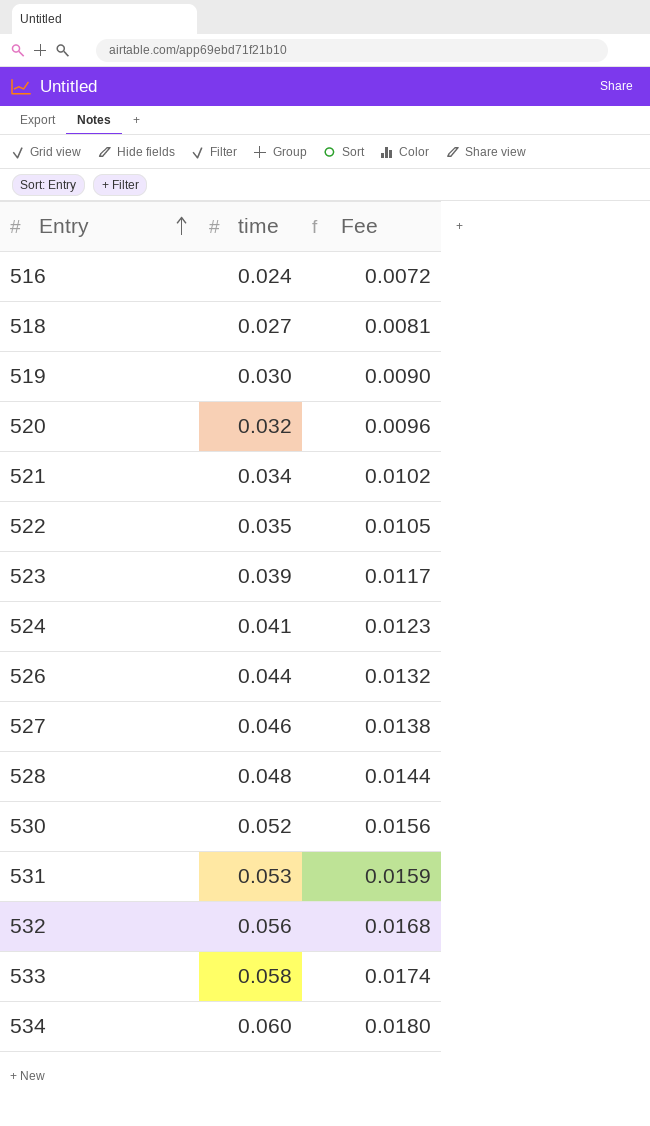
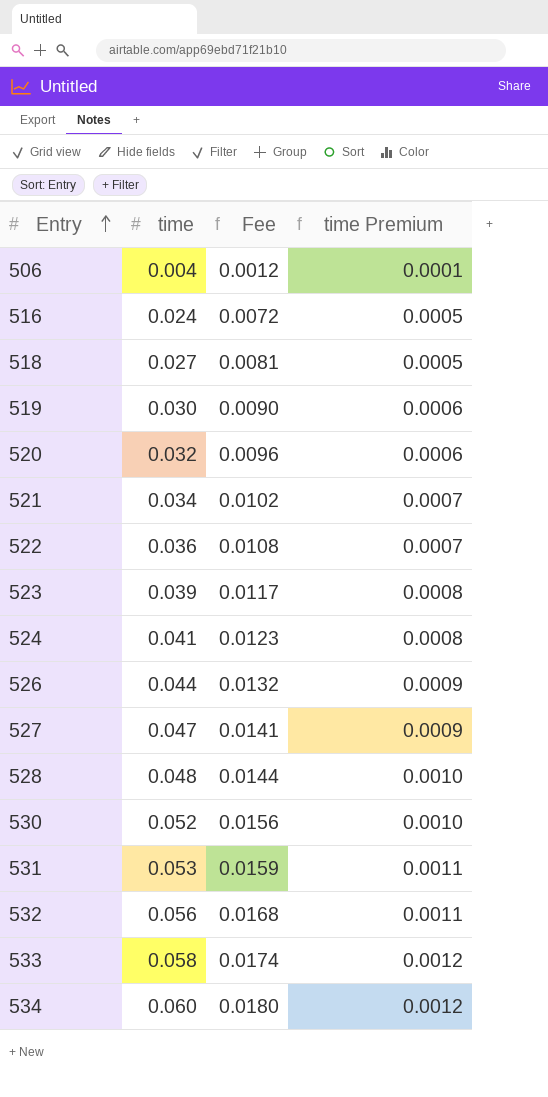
column time Premium | formula: none -> [time] * 0.02
row 506: none -> 0.004 | 0.0012 | 0.0001
522 | time: 0.035 -> 0.036
522 | Fee: 0.0105 -> 0.0108
527 | time: 0.046 -> 0.047
527 | Fee: 0.0138 -> 0.0141

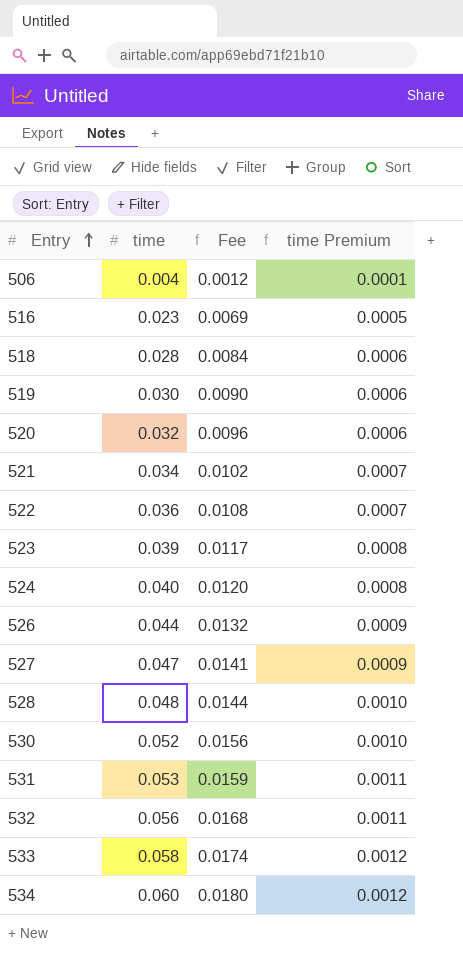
516 | time: 0.024 -> 0.023
516 | Fee: 0.0072 -> 0.0069
518 | time: 0.027 -> 0.028
518 | Fee: 0.0081 -> 0.0084
518 | time Premium: 0.0005 -> 0.0006
524 | time: 0.041 -> 0.040
524 | Fee: 0.0123 -> 0.0120

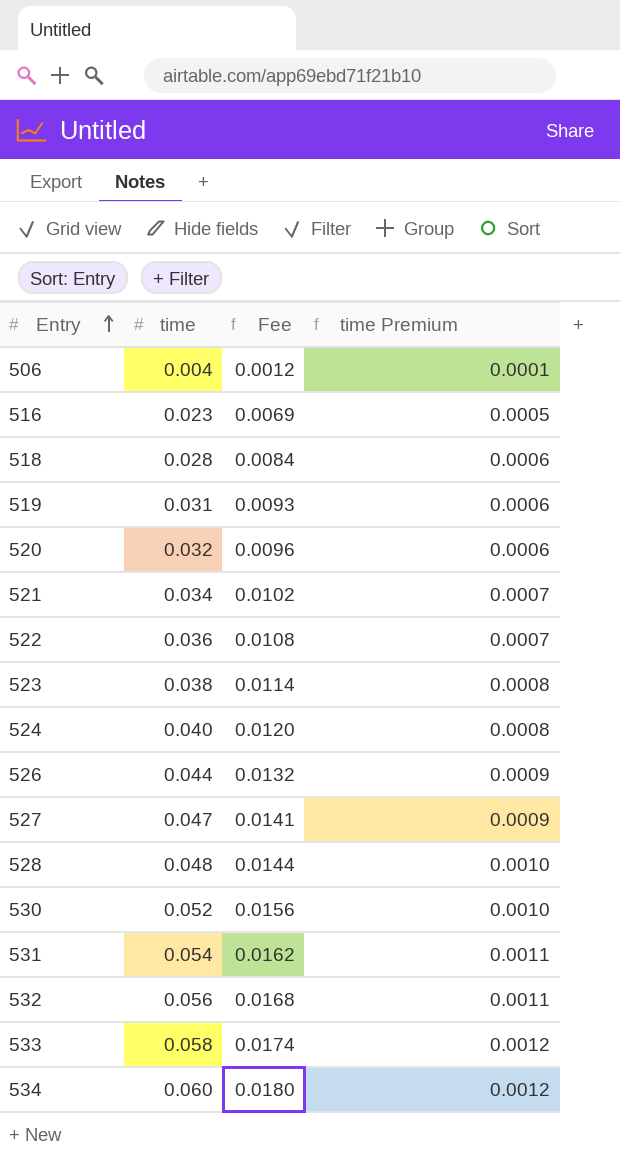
519 | time: 0.030 -> 0.031
519 | Fee: 0.0090 -> 0.0093
523 | time: 0.039 -> 0.038
523 | Fee: 0.0117 -> 0.0114
531 | time: 0.053 -> 0.054
531 | Fee: 0.0159 -> 0.0162

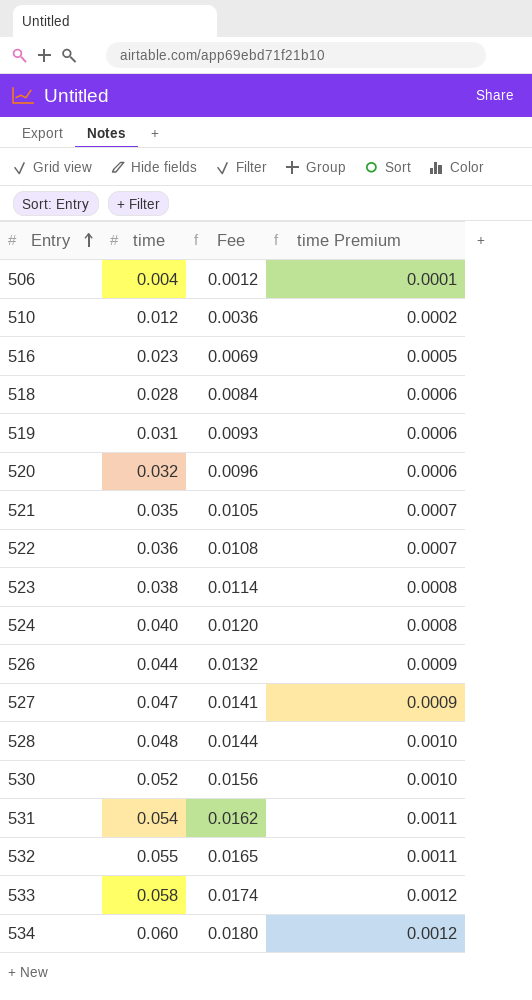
row 510: none -> 0.012 | 0.0036 | 0.0002
521 | time: 0.034 -> 0.035
521 | Fee: 0.0102 -> 0.0105
532 | time: 0.056 -> 0.055
532 | Fee: 0.0168 -> 0.0165

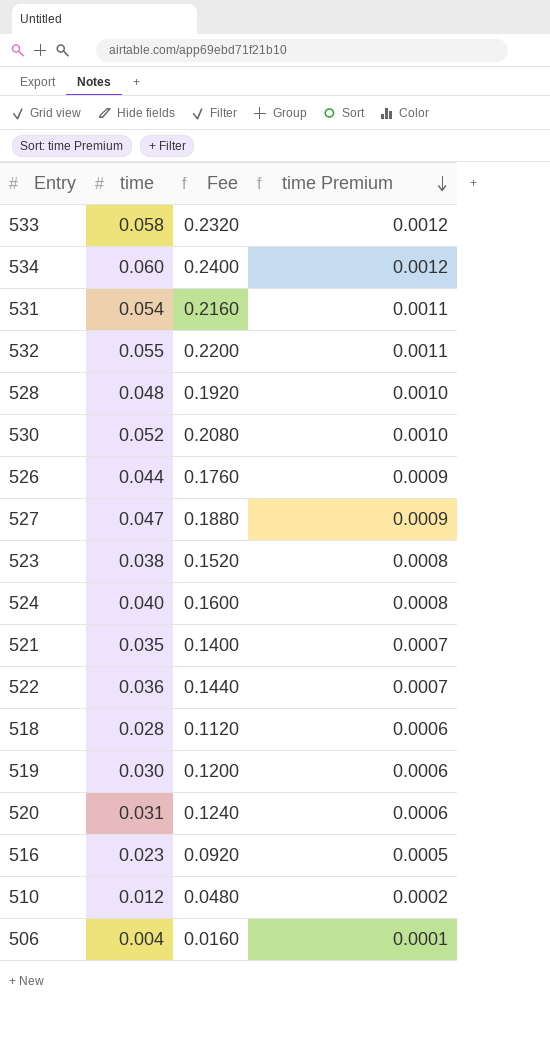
row order: Entry ascending -> time Premium descending
column Fee | formula: [time] * 0.3 -> [time] * 4
519 | time: 0.031 -> 0.030
520 | time: 0.032 -> 0.031

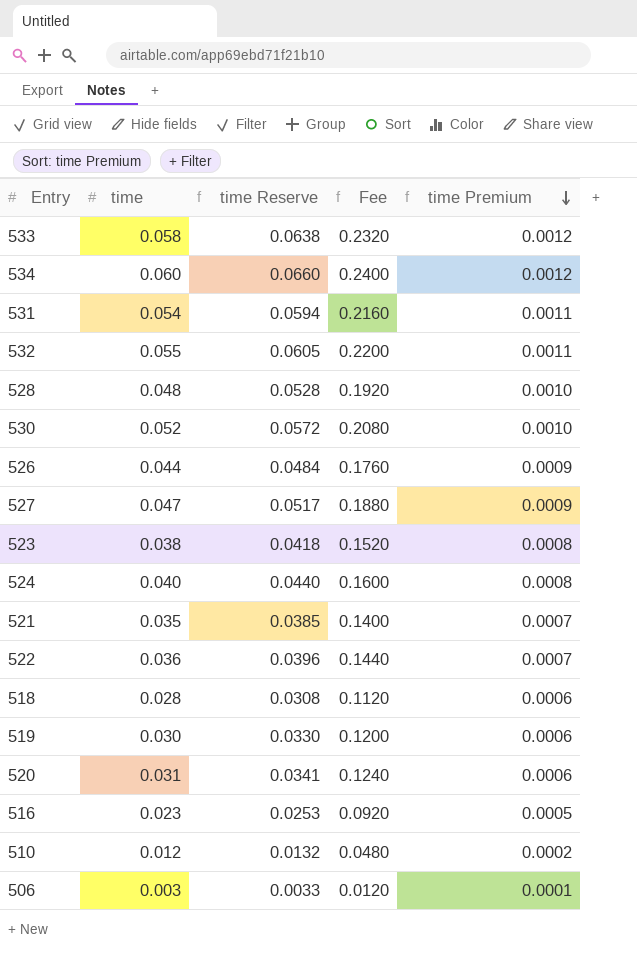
column time Reserve | formula: none -> [time] * 1.1
506 | time: 0.004 -> 0.003
506 | Fee: 0.0160 -> 0.0120

